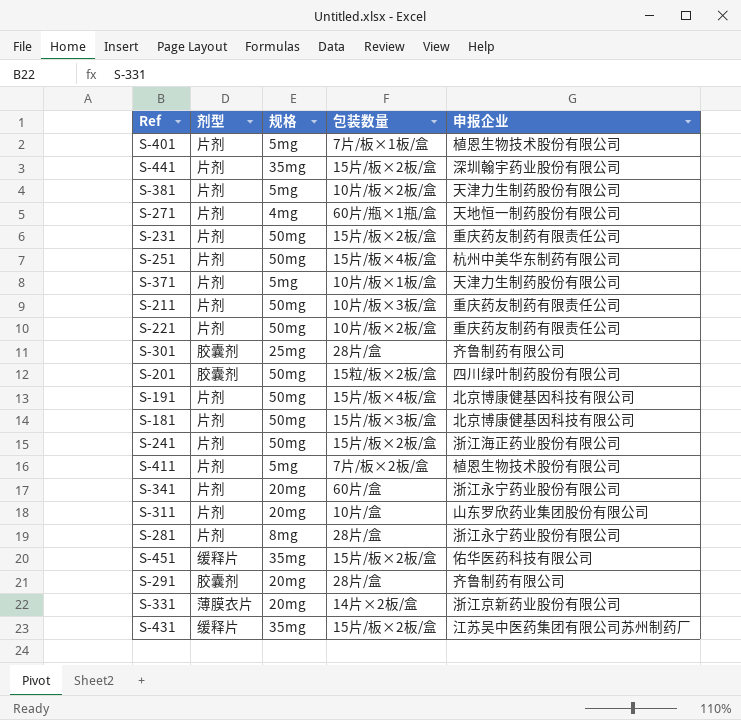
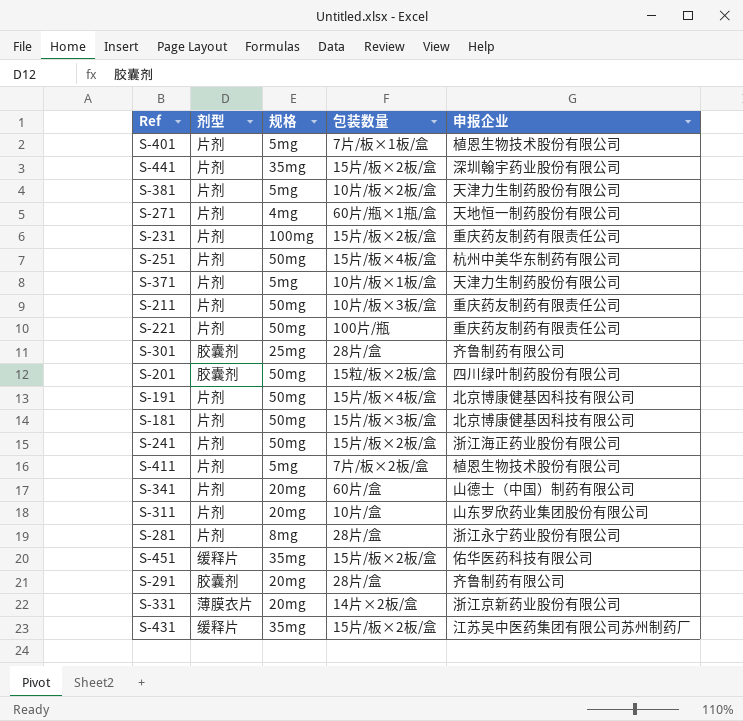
S-231 | 规格: 50mg -> 100mg
S-221 | 包装数量: 10片/板×2板/盒 -> 100片/瓶
S-341 | 申报企业: 浙江永宁药业股份有限公司 -> 山德士（中国）制药有限公司

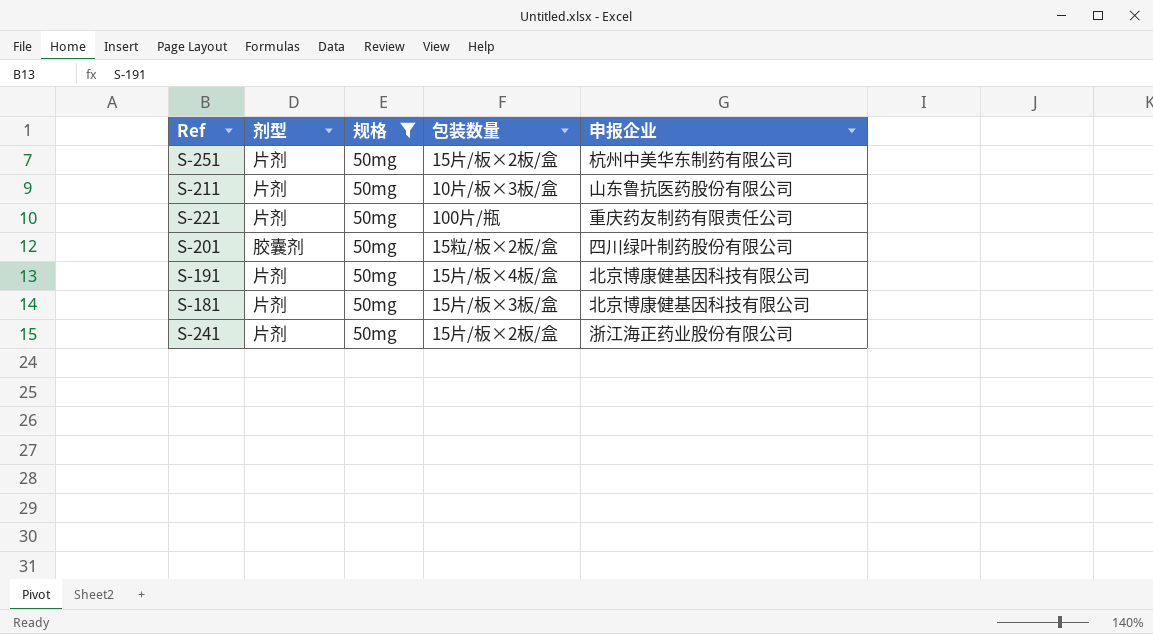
filter: none -> 规格 = 50mg
S-251 | 包装数量: 15片/板×4板/盒 -> 15片/板×2板/盒
S-211 | 申报企业: 重庆药友制药有限责任公司 -> 山东鲁抗医药股份有限公司

